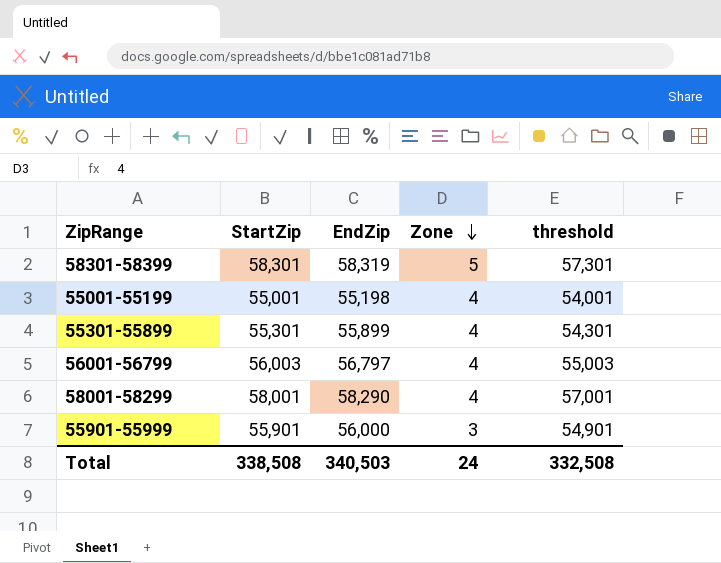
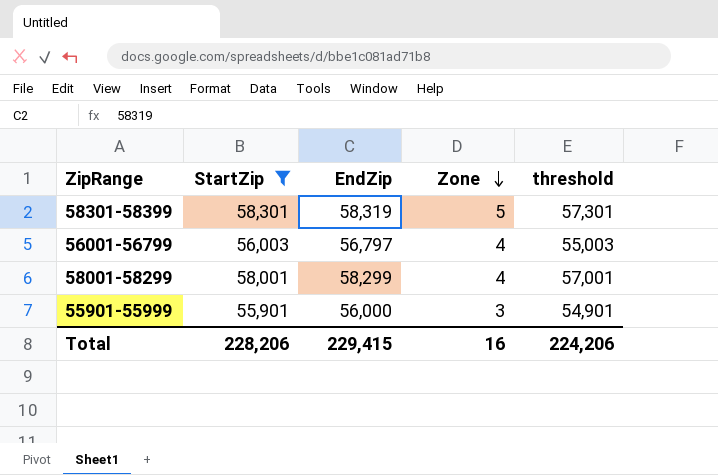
filter: none -> StartZip >= 55,901
58001-58299 | EndZip: 58,290 -> 58,299
Total | StartZip: 338,508 -> 228,206
Total | EndZip: 340,503 -> 229,415
Total | Zone: 24 -> 16
Total | threshold: 332,508 -> 224,206

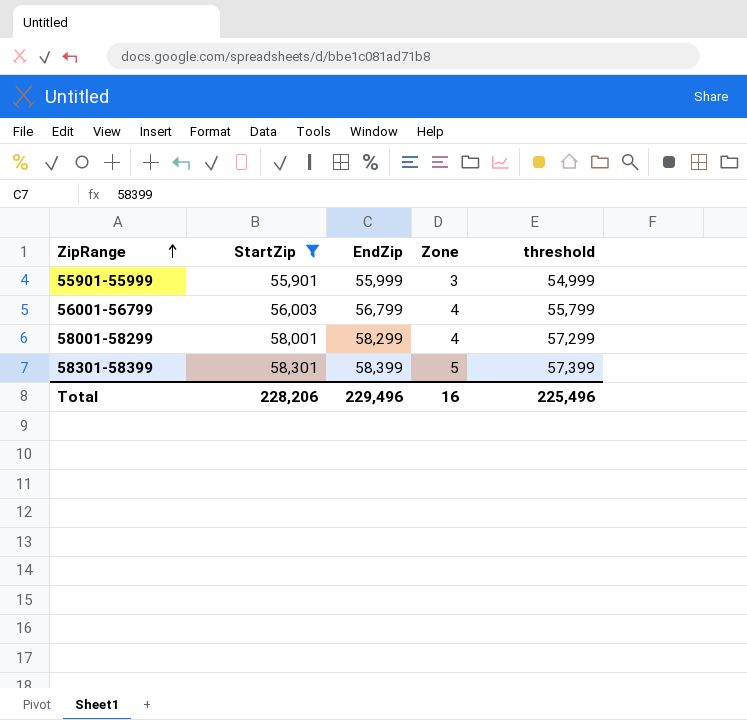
row order: Zone descending -> ZipRange ascending
column threshold | formula: [StartZip] - 1000 -> [EndZip] - 1000
55901-55999 | EndZip: 56,000 -> 55,999
56001-56799 | EndZip: 56,797 -> 56,799
58301-58399 | EndZip: 58,319 -> 58,399
Total | EndZip: 229,415 -> 229,496
Total | threshold: 224,206 -> 225,496

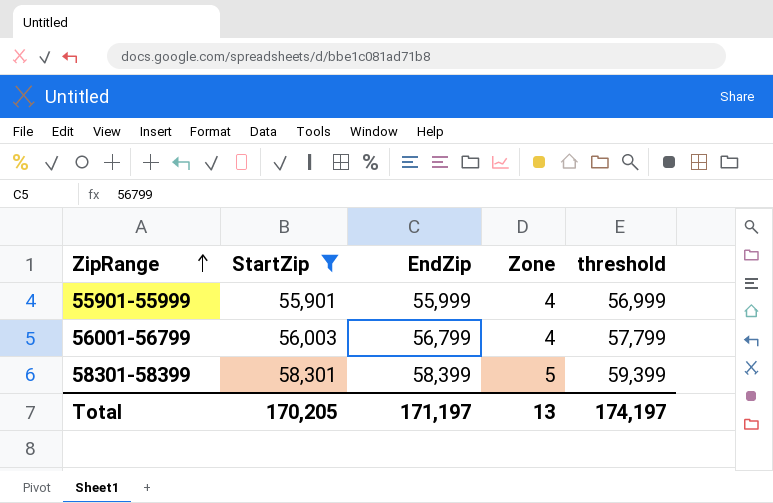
column threshold | formula: [EndZip] - 1000 -> [EndZip] + 1000
row 58001-58299: 58,001 | 58,299 | 4 | 57,299 -> none
55901-55999 | Zone: 3 -> 4
Total | StartZip: 228,206 -> 170,205
Total | EndZip: 229,496 -> 171,197
Total | Zone: 16 -> 13
Total | threshold: 225,496 -> 174,197

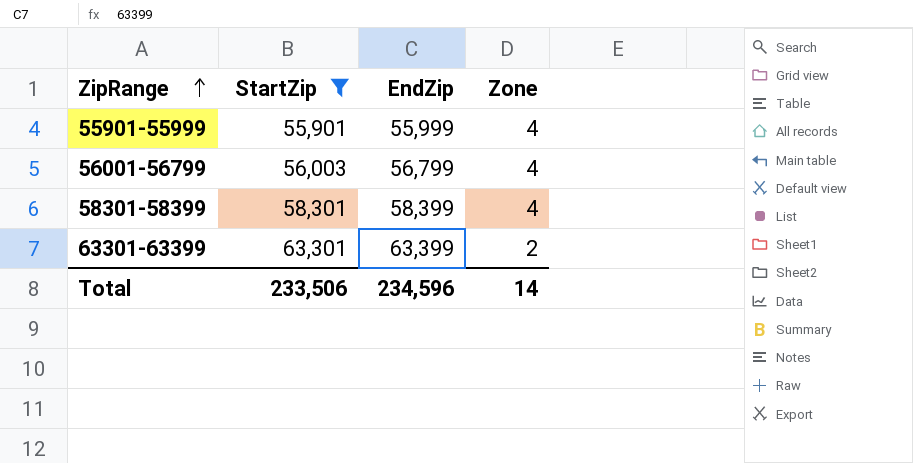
column threshold | formula: [EndZip] + 1000 -> none
58301-58399 | Zone: 5 -> 4
row 63301-63399: none -> 63,301 | 63,399 | 2
Total | StartZip: 170,205 -> 233,506
Total | EndZip: 171,197 -> 234,596
Total | Zone: 13 -> 14

